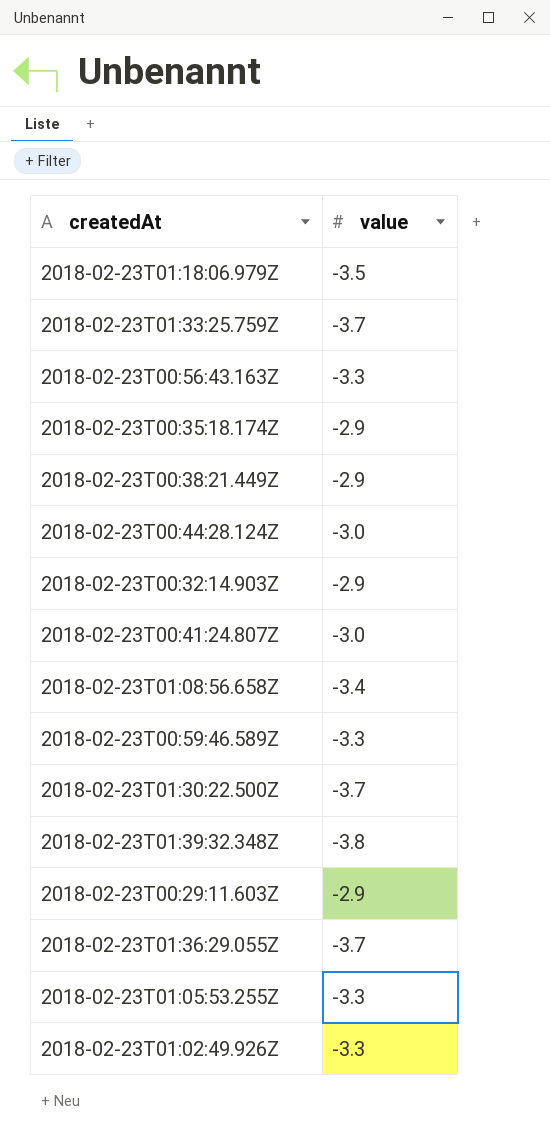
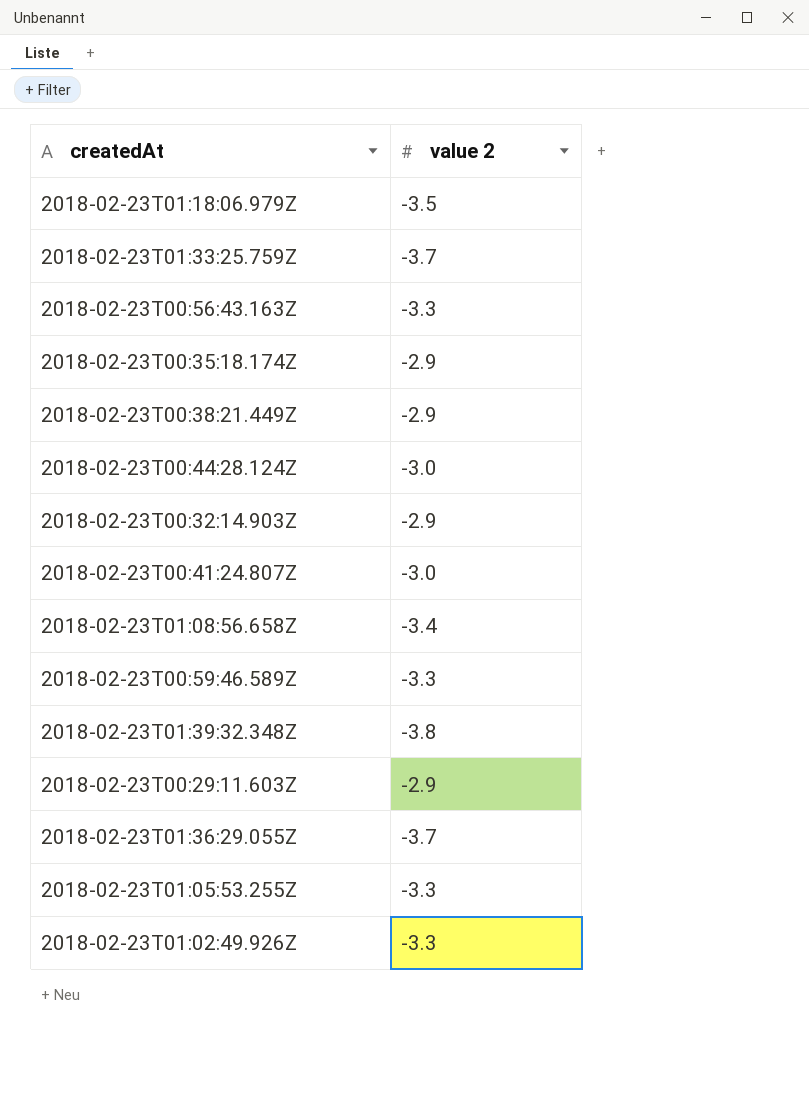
column name: value -> value 2
row 2018-02-23T01:30:22.500Z: -3.7 -> none

